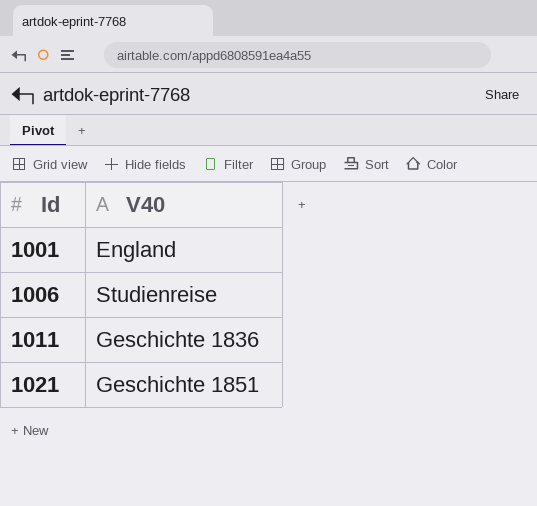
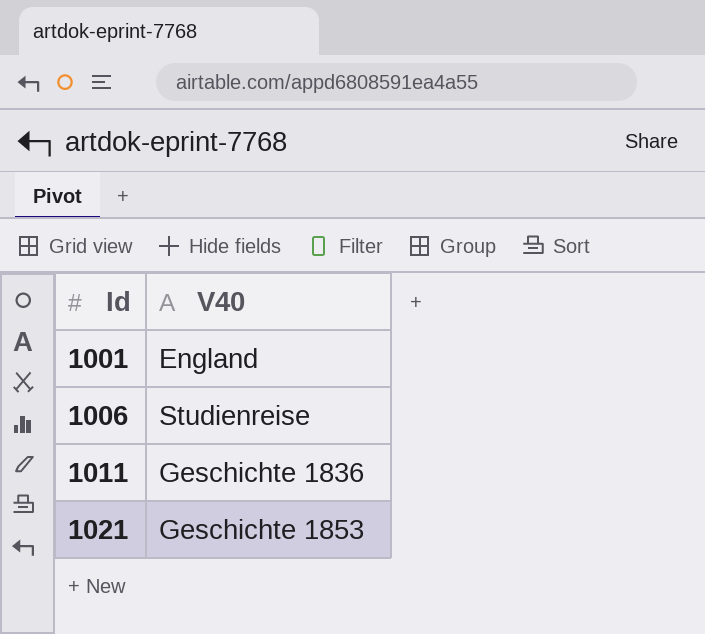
1021 | V40: Geschichte 1851 -> Geschichte 1853

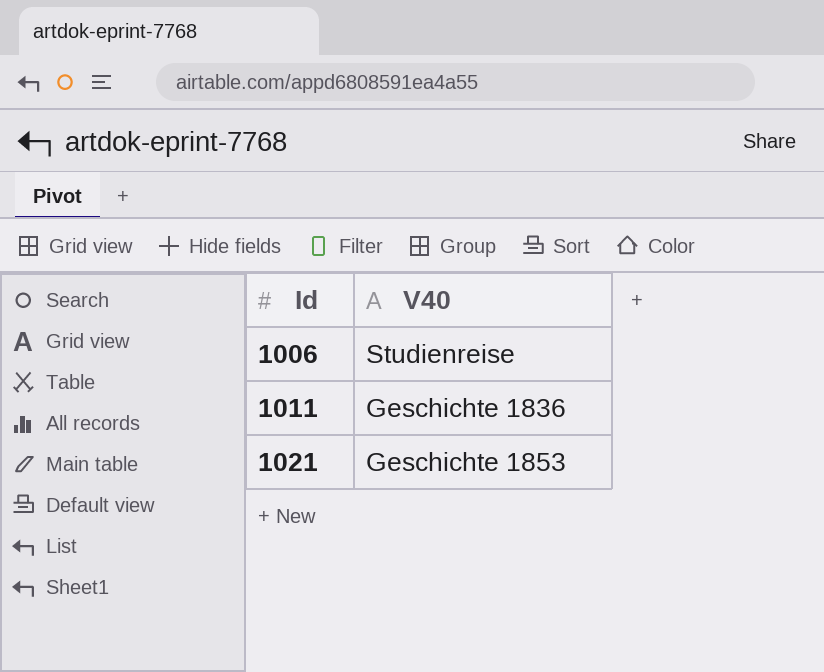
row 1001: England -> none

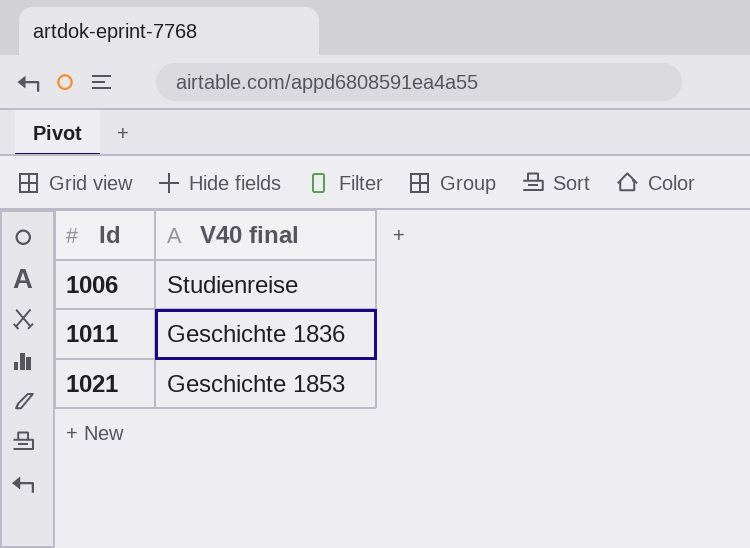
column name: V40 -> V40 final

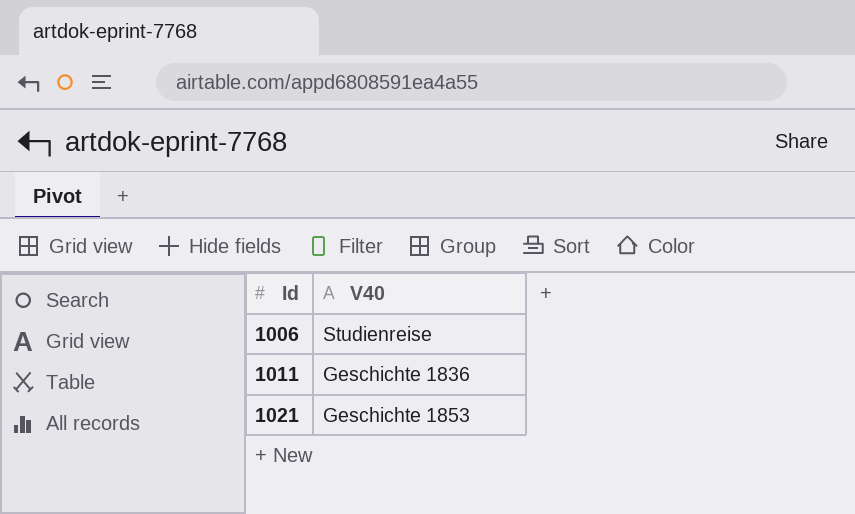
column name: V40 final -> V40

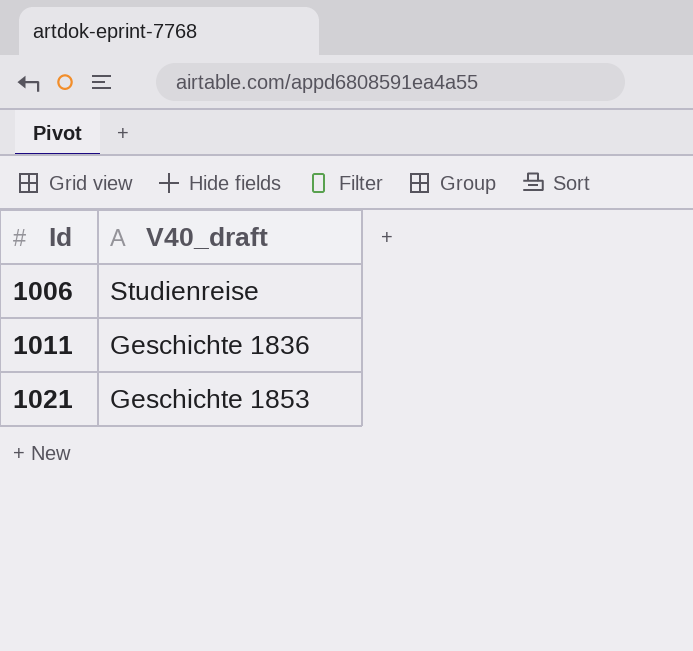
column name: V40 -> V40_draft

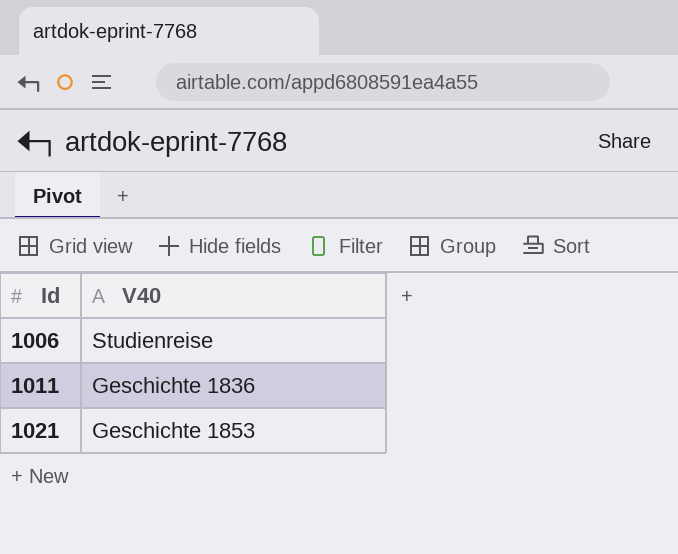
column name: V40_draft -> V40

